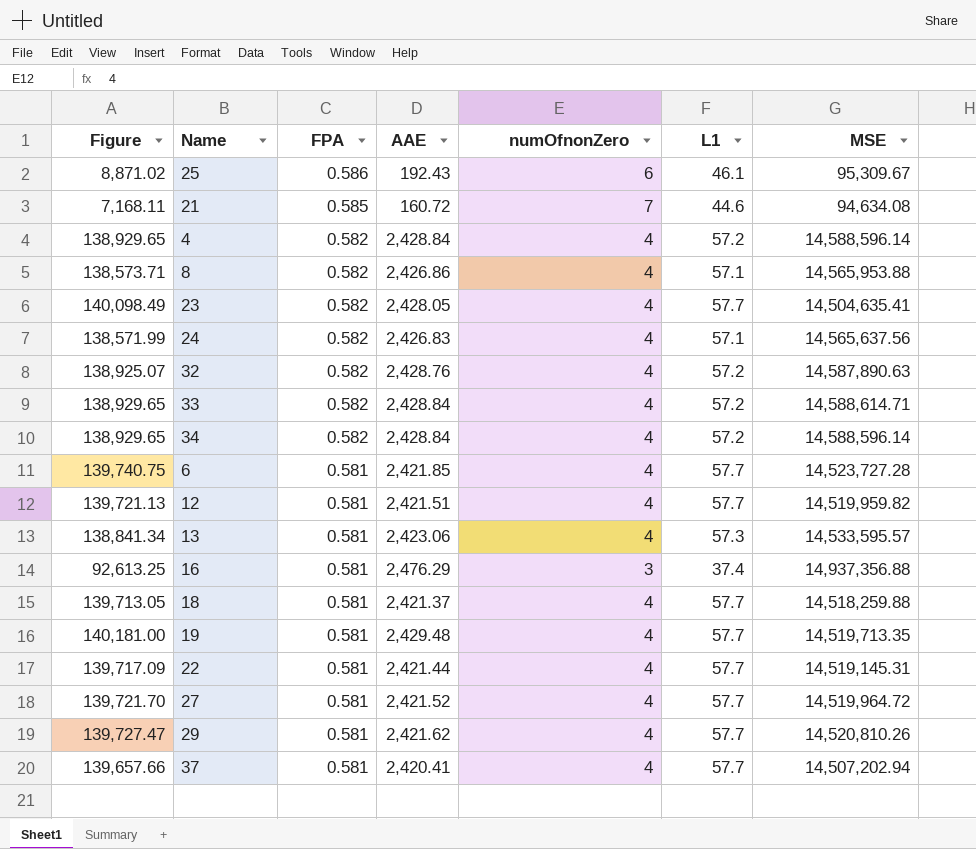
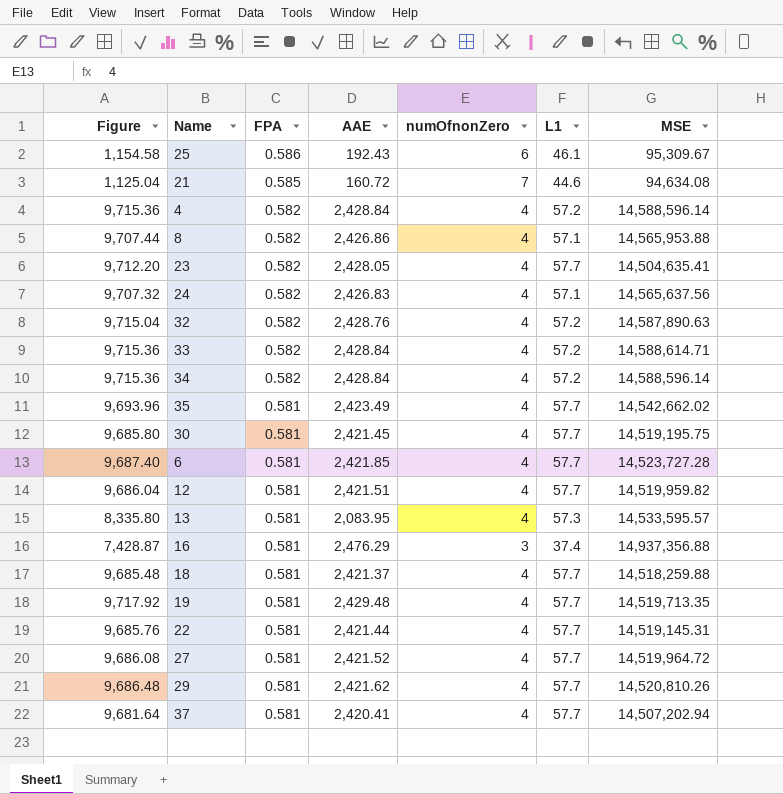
column Figure | formula: [AAE] * [L1] -> [AAE] * [numOfnonZero]
row 35: none -> 9,693.96 | 0.581 | 2,423.49 | 4 | 57.7 | 14,542,662.02
row 30: none -> 9,685.80 | 0.581 | 2,421.45 | 4 | 57.7 | 14,519,195.75
13 | AAE: 2,423.06 -> 2,083.95

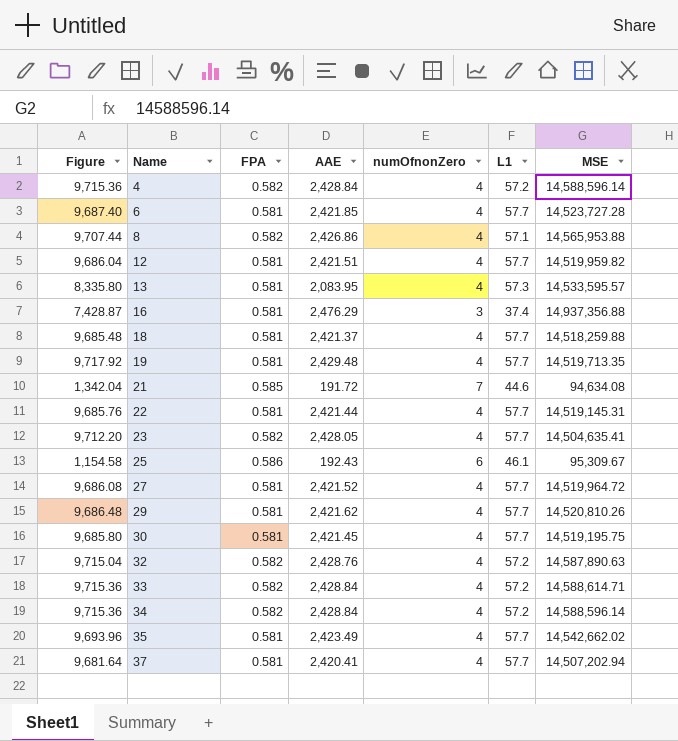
row order: FPA descending -> Name ascending
row 24: 9,707.32 | 0.582 | 2,426.83 | 4 | 57.1 | 14,565,637.56 -> none
21 | Figure: 1,125.04 -> 1,342.04
21 | AAE: 160.72 -> 191.72

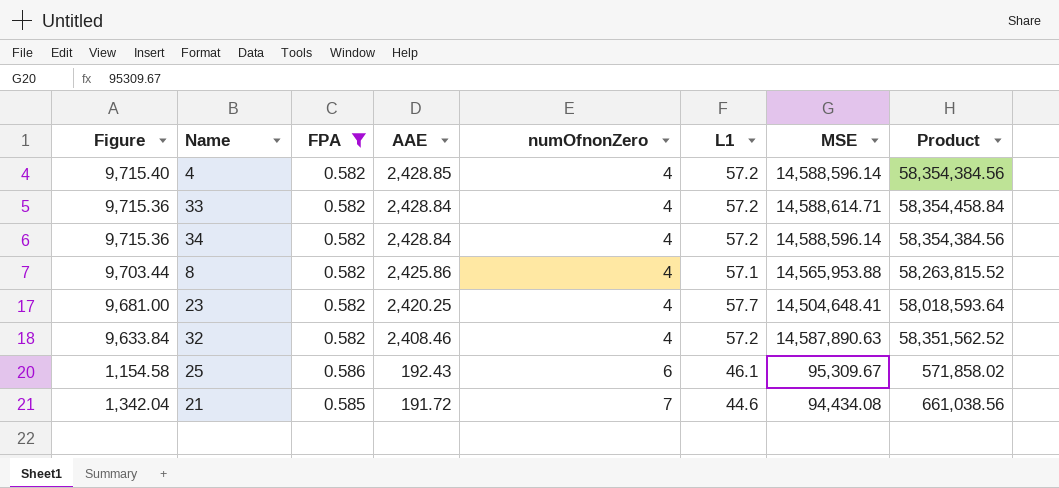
filter: none -> FPA != 0.581
row order: Name ascending -> AAE descending
column Product | formula: none -> [numOfnonZero] * [MSE]
4 | Figure: 9,715.36 -> 9,715.40
4 | AAE: 2,428.84 -> 2,428.85
8 | Figure: 9,707.44 -> 9,703.44
8 | AAE: 2,426.86 -> 2,425.86
23 | Figure: 9,712.20 -> 9,681.00
23 | AAE: 2,428.05 -> 2,420.25
23 | MSE: 14,504,635.41 -> 14,504,648.41
32 | Figure: 9,715.04 -> 9,633.84
32 | AAE: 2,428.76 -> 2,408.46
21 | MSE: 94,634.08 -> 94,434.08

